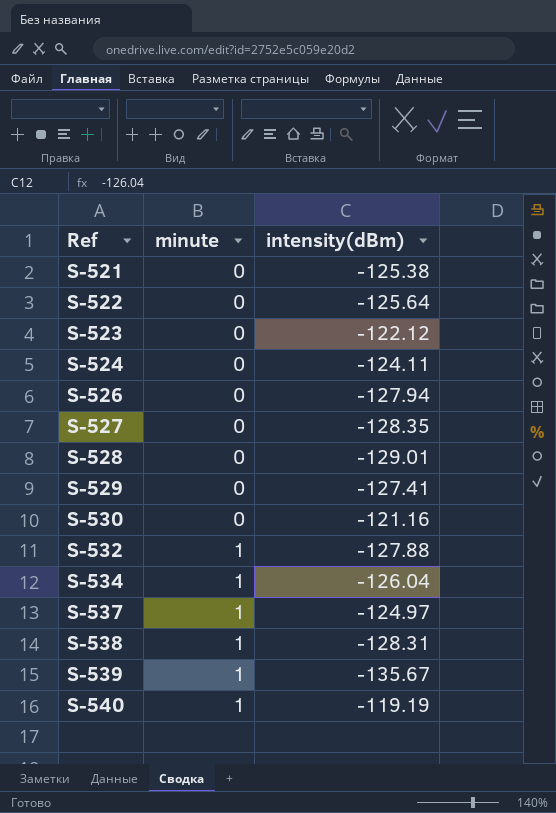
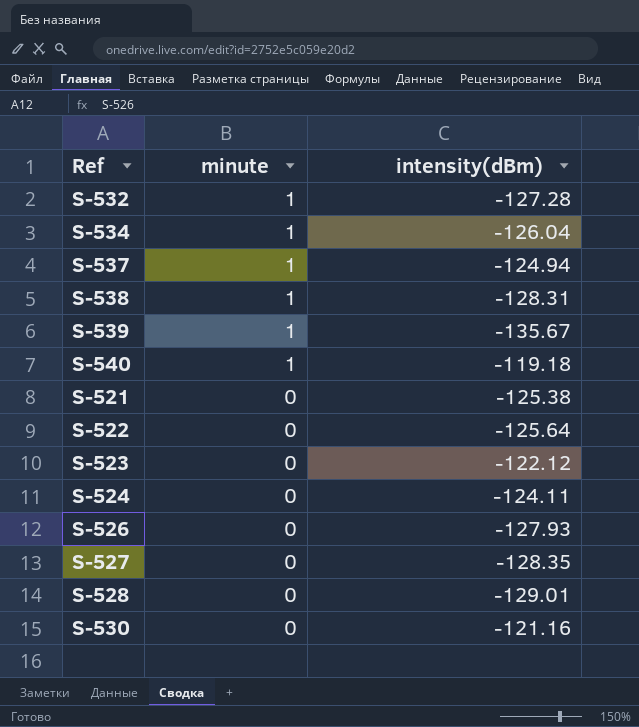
row order: Ref ascending -> minute descending
row S-529: 0 | -127.41 -> none
S-532 | intensity(dBm): -127.88 -> -127.28
S-537 | intensity(dBm): -124.97 -> -124.94
S-540 | intensity(dBm): -119.19 -> -119.18
S-526 | intensity(dBm): -127.94 -> -127.93

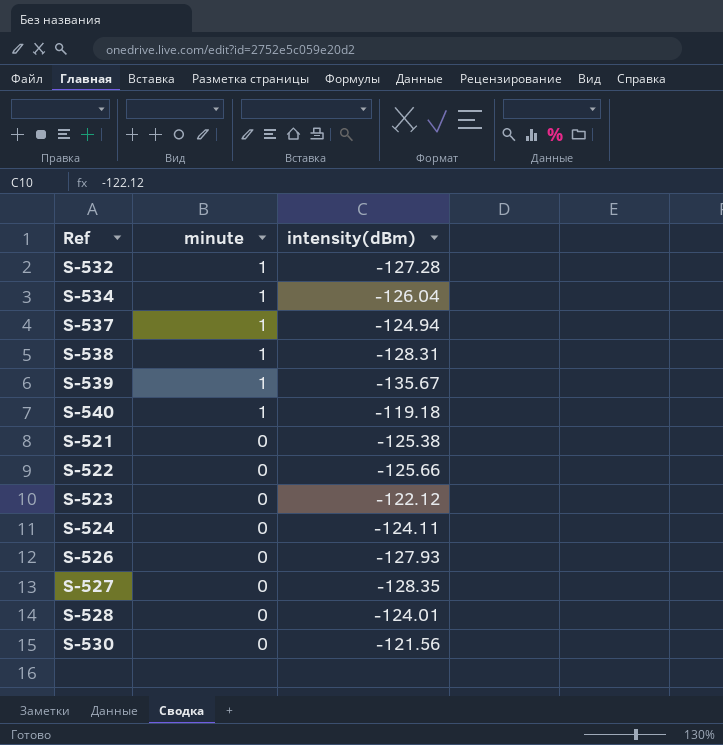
S-522 | intensity(dBm): -125.64 -> -125.66
S-528 | intensity(dBm): -129.01 -> -124.01
S-530 | intensity(dBm): -121.16 -> -121.56

